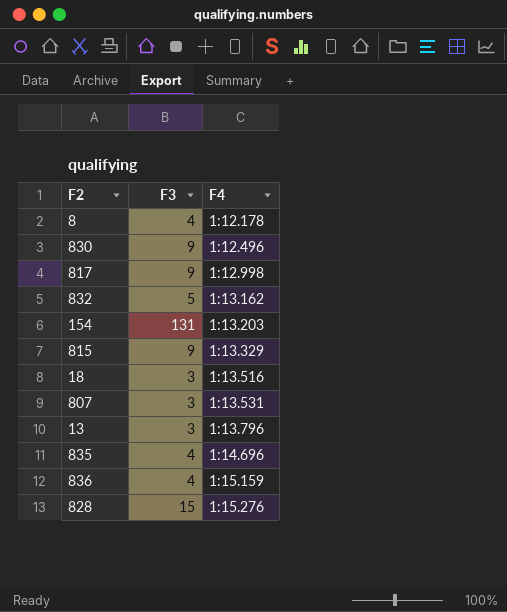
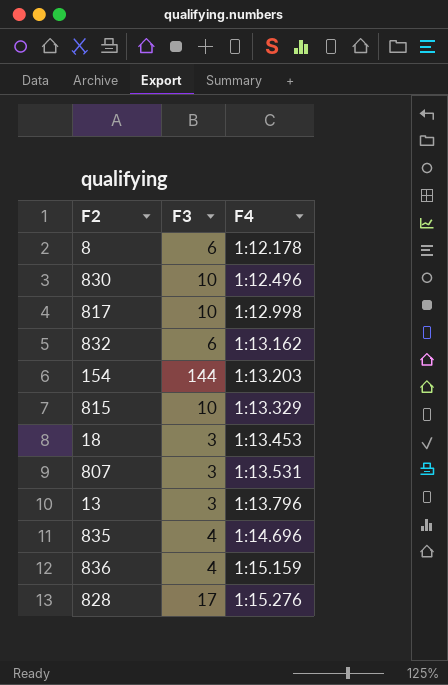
8 | F3: 4 -> 6
830 | F3: 9 -> 10
817 | F3: 9 -> 10
832 | F3: 5 -> 6
154 | F3: 131 -> 144
815 | F3: 9 -> 10
18 | F4: 1:13.516 -> 1:13.453
828 | F3: 15 -> 17

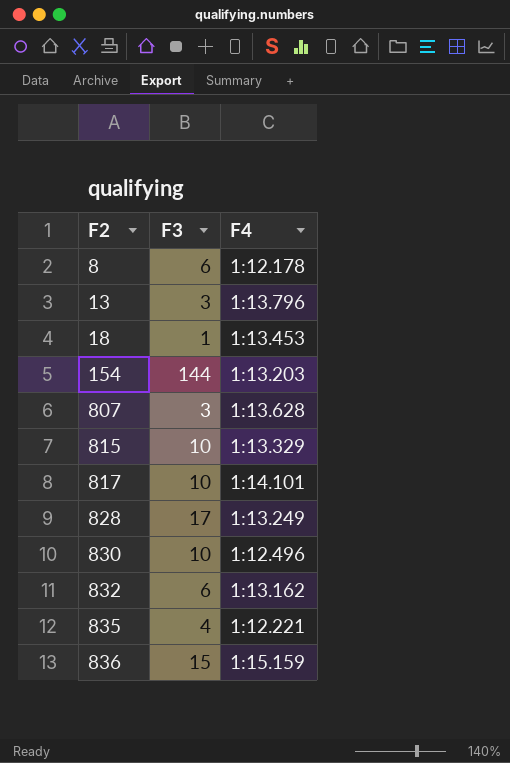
row order: F4 ascending -> F2 ascending
18 | F3: 3 -> 1
807 | F4: 1:13.531 -> 1:13.628
817 | F4: 1:12.998 -> 1:14.101
828 | F4: 1:15.276 -> 1:13.249
835 | F4: 1:14.696 -> 1:12.221
836 | F3: 4 -> 15

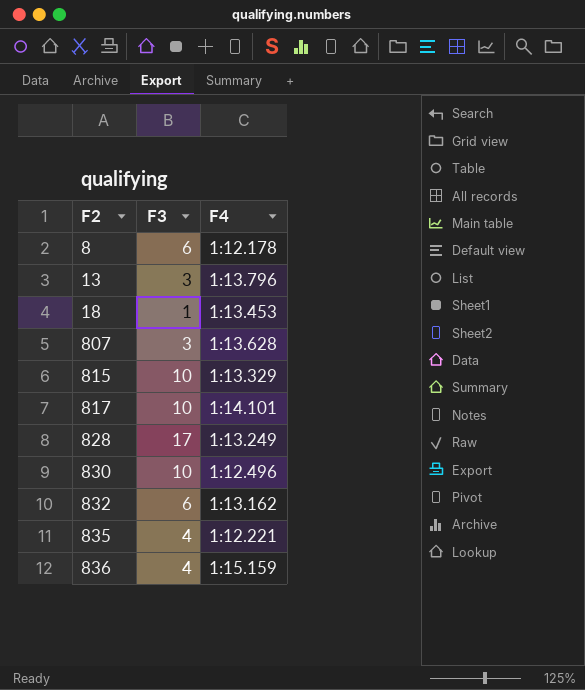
row 154: 144 | 1:13.203 -> none
836 | F3: 15 -> 4

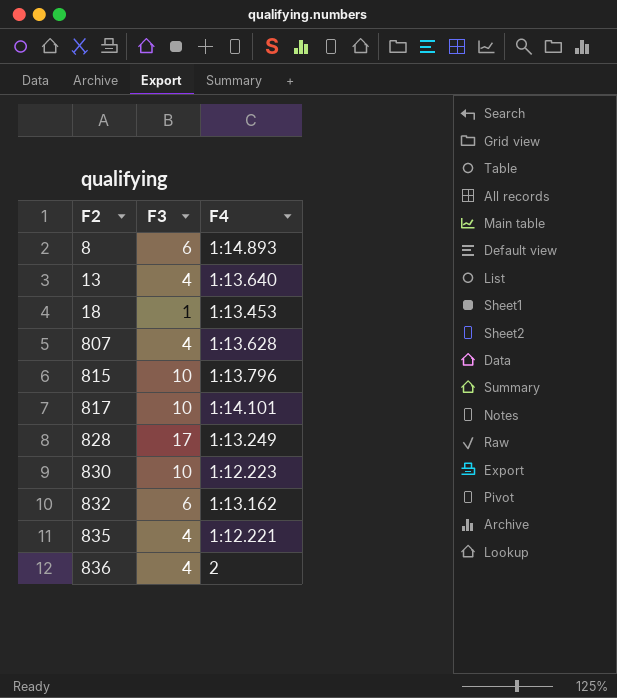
8 | F4: 1:12.178 -> 1:14.893
13 | F3: 3 -> 4
13 | F4: 1:13.796 -> 1:13.640
807 | F3: 3 -> 4
815 | F4: 1:13.329 -> 1:13.796
830 | F4: 1:12.496 -> 1:12.223
836 | F4: 1:15.159 -> 2

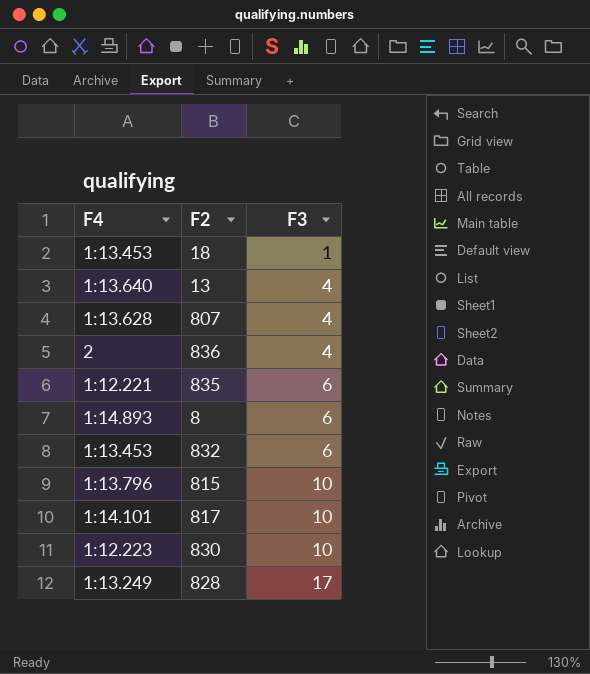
row order: F2 ascending -> F3 ascending
column F4 | position: 3 -> 1
835 | F3: 4 -> 6
832 | F4: 1:13.162 -> 1:13.453

